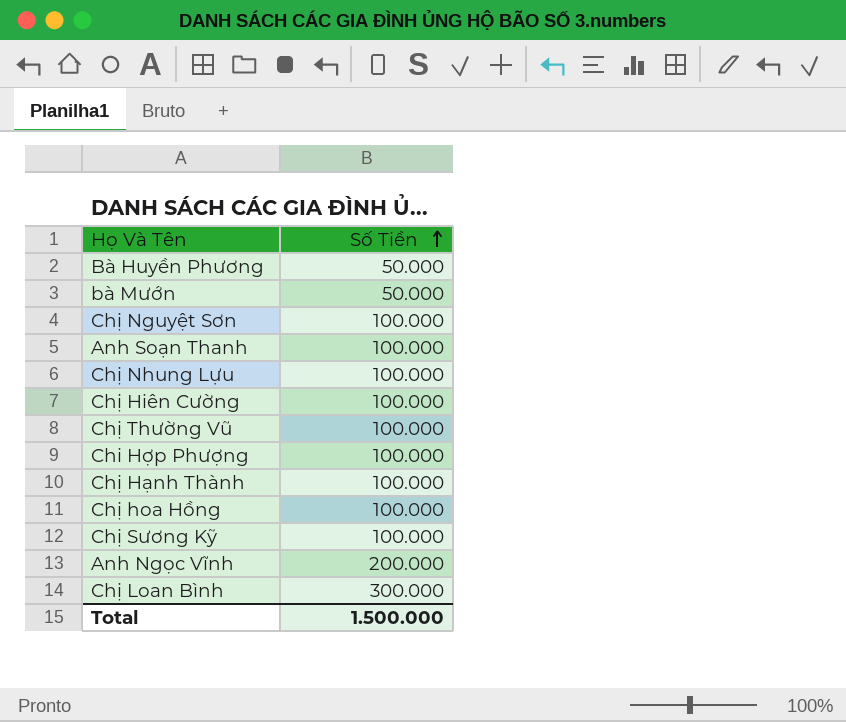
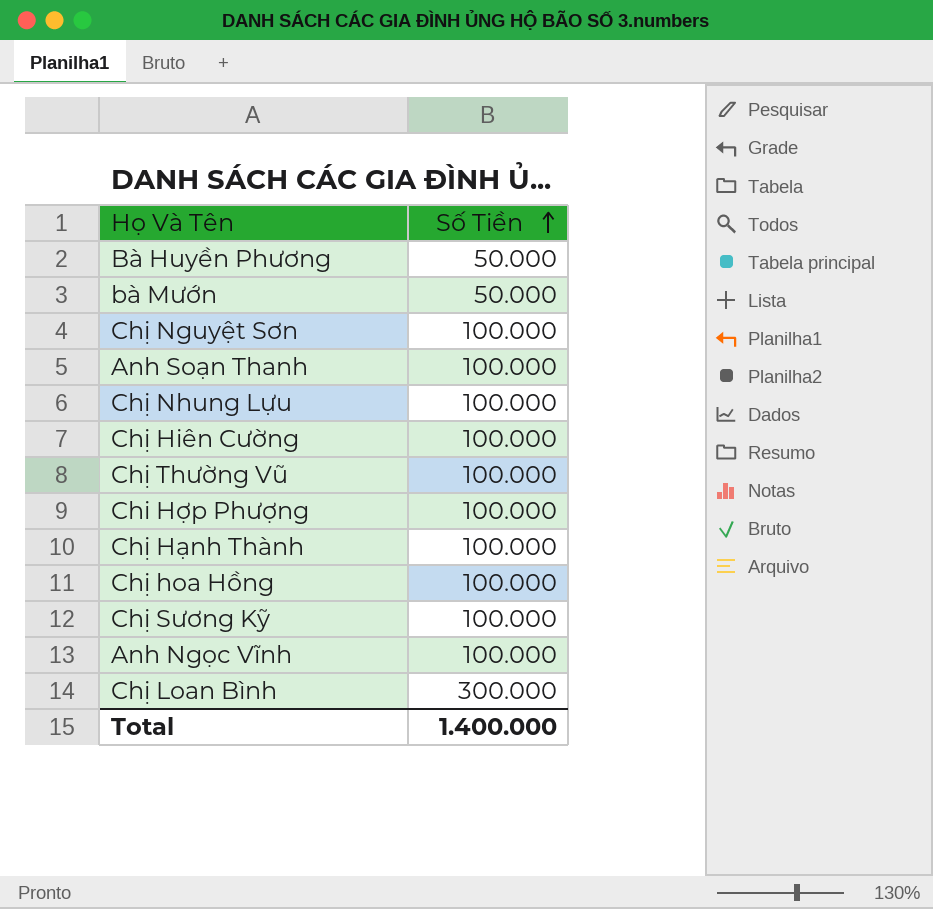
Anh Ngọc Vĩnh | Số Tiền: 200.000 -> 100.000
Total | Số Tiền: 1.500.000 -> 1.400.000

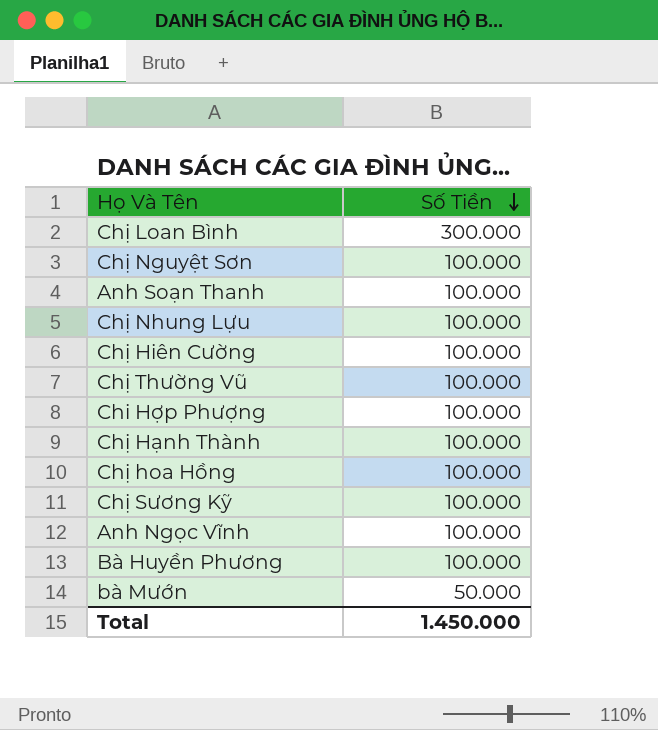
row order: Số Tiền ascending -> Số Tiền descending
Bà Huyền Phương | Số Tiền: 50.000 -> 100.000
Total | Số Tiền: 1.400.000 -> 1.450.000

